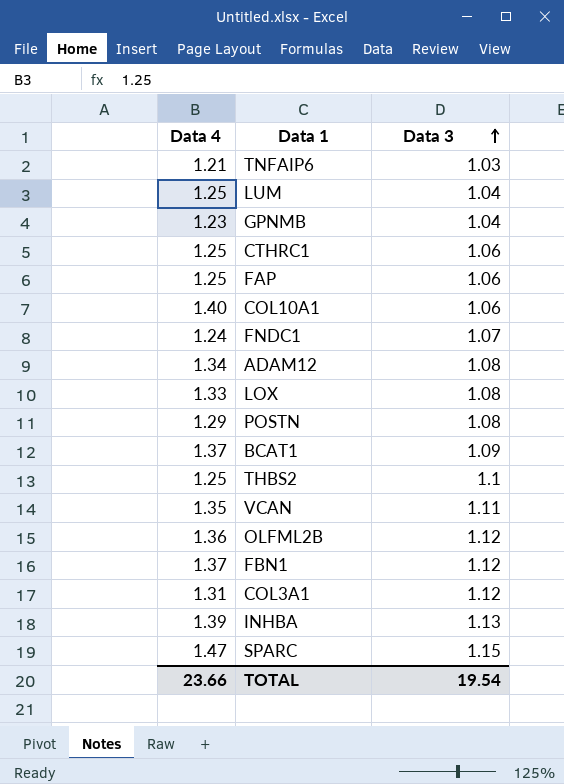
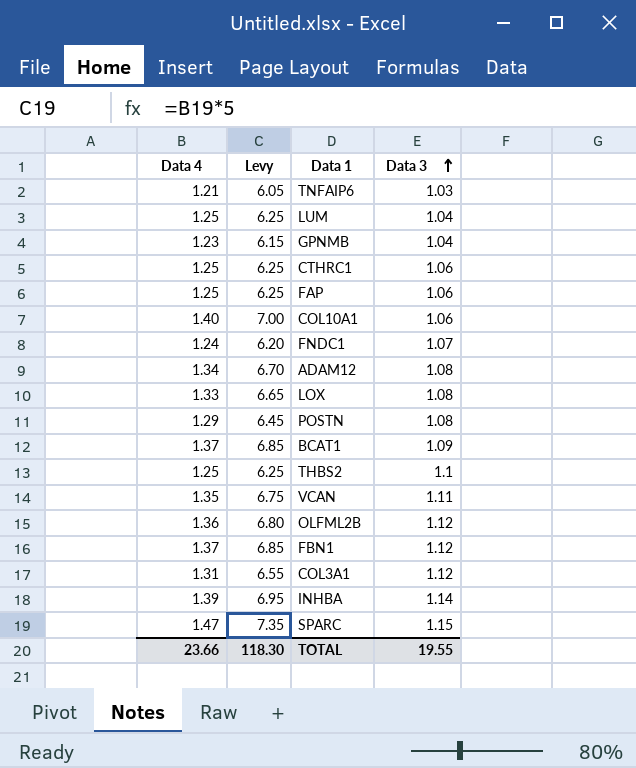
column Levy | formula: none -> [Data 4] * 5
INHBA | Data 3: 1.13 -> 1.14
TOTAL | Data 3: 19.54 -> 19.55

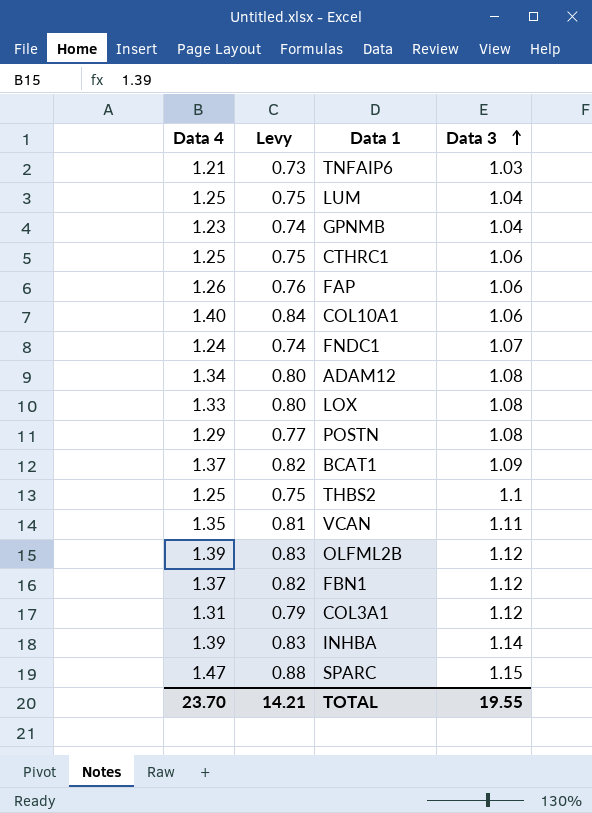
column Levy | formula: [Data 4] * 5 -> [Data 4] * 0.6
FAP | Data 4: 1.25 -> 1.26
OLFML2B | Data 4: 1.36 -> 1.39
TOTAL | Data 4: 23.66 -> 23.70
TOTAL | Levy: 118.30 -> 14.21

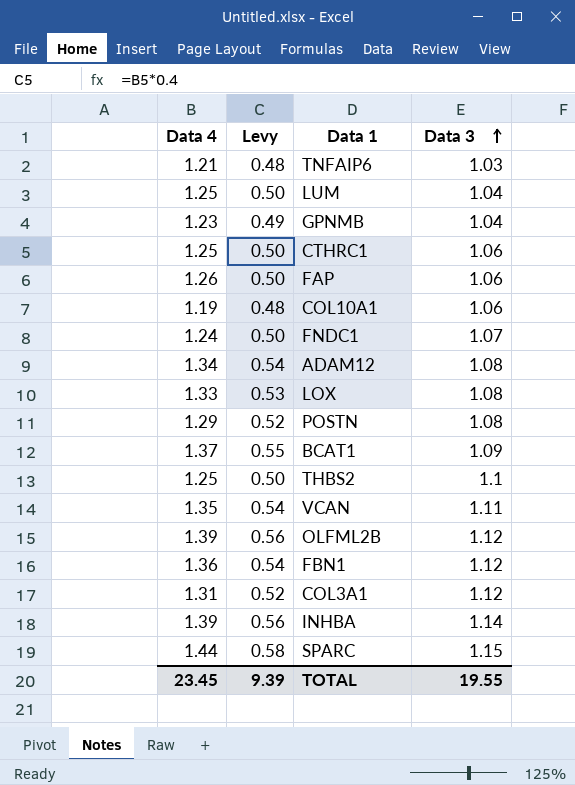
column Levy | formula: [Data 4] * 0.6 -> [Data 4] * 0.4
COL10A1 | Data 4: 1.40 -> 1.19
FBN1 | Data 4: 1.37 -> 1.36
SPARC | Data 4: 1.47 -> 1.44
TOTAL | Data 4: 23.70 -> 23.45
TOTAL | Levy: 14.21 -> 9.39

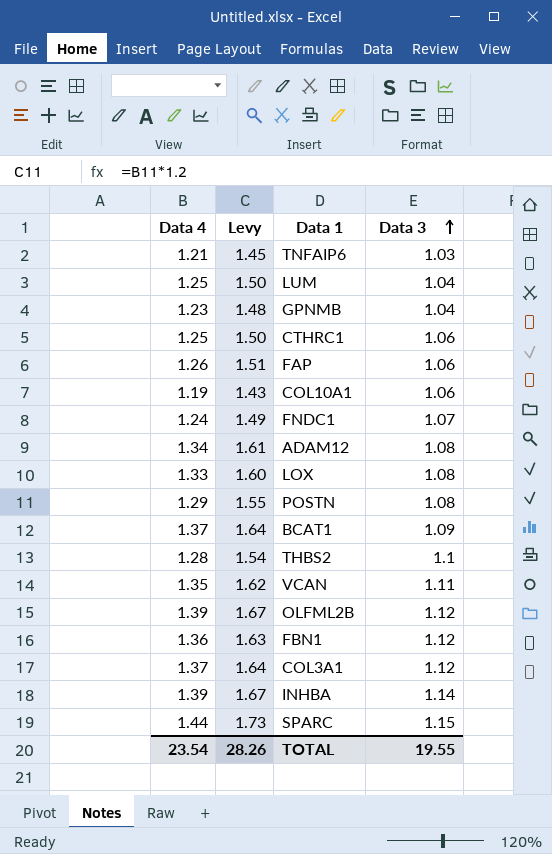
column Levy | formula: [Data 4] * 0.4 -> [Data 4] * 1.2
THBS2 | Data 4: 1.25 -> 1.28
COL3A1 | Data 4: 1.31 -> 1.37
TOTAL | Data 4: 23.45 -> 23.54
TOTAL | Levy: 9.39 -> 28.26

